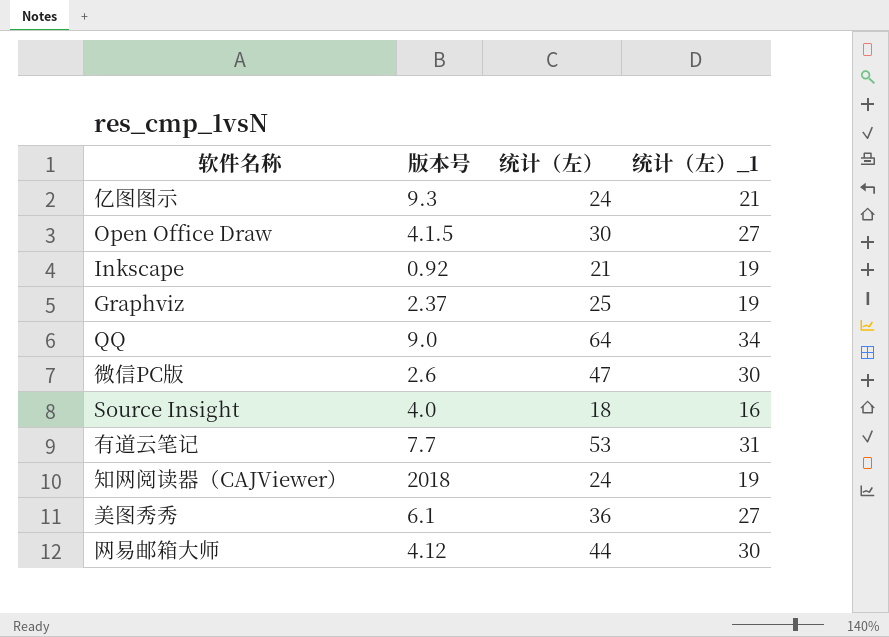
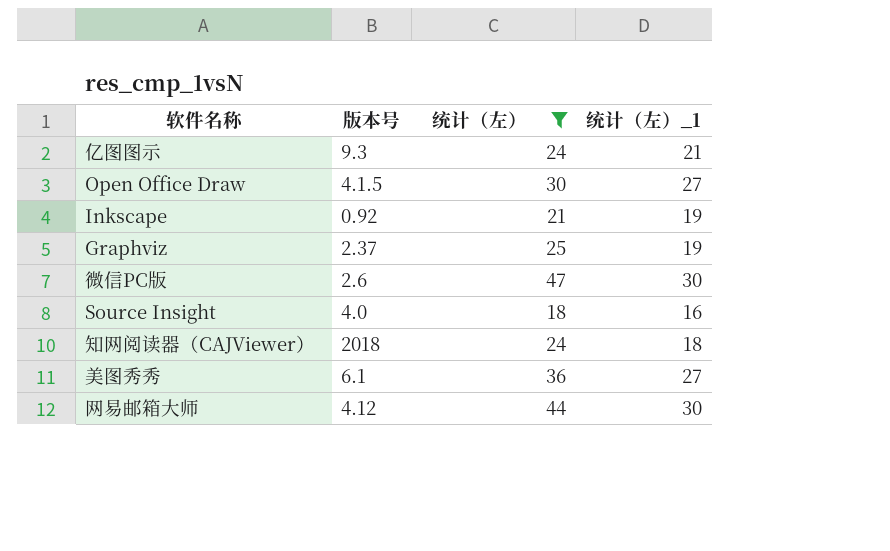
filter: none -> 统计（左） <= 47
知网阅读器（CAJViewer） | 统计（左）_1: 19 -> 18

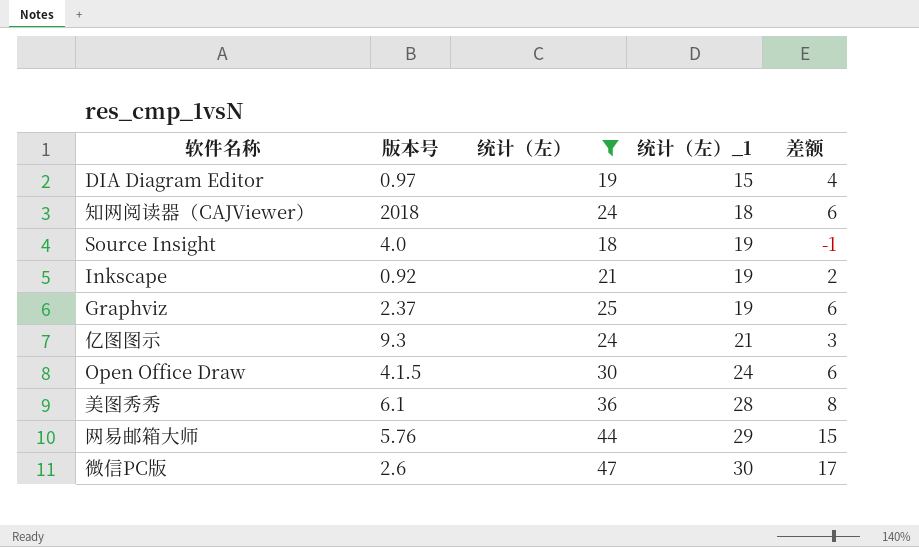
row order: none -> 统计（左）_1 ascending
column 差额 | formula: none -> [统计（左）] - [统计（左）_1]
row DIA Diagram Editor: none -> 0.97 | 19 | 15 | 4
Source Insight | 统计（左）_1: 16 -> 19
Open Office Draw | 统计（左）_1: 27 -> 24
美图秀秀 | 统计（左）_1: 27 -> 28
网易邮箱大师 | 版本号: 4.12 -> 5.76
网易邮箱大师 | 统计（左）_1: 30 -> 29

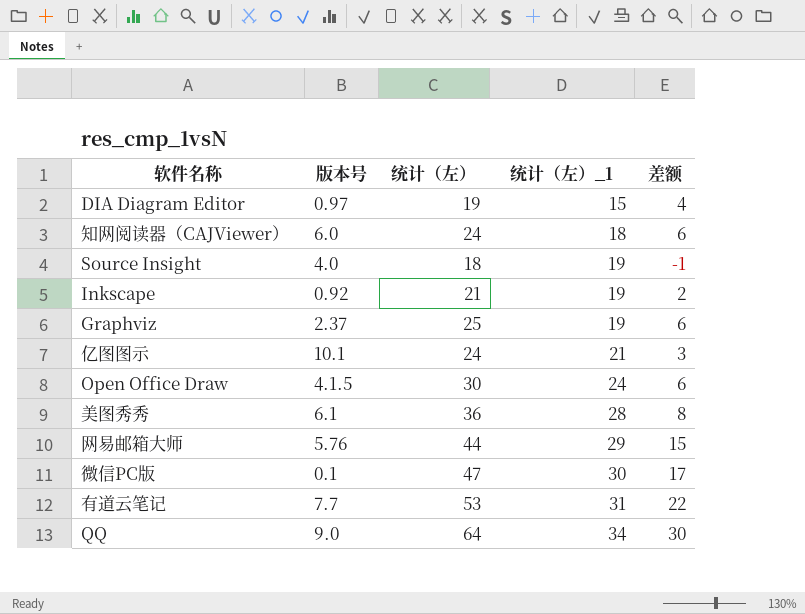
filter: 统计（左） <= 47 -> none
知网阅读器（CAJViewer） | 版本号: 2018 -> 6.0
亿图图示 | 版本号: 9.3 -> 10.1
微信PC版 | 版本号: 2.6 -> 0.1

